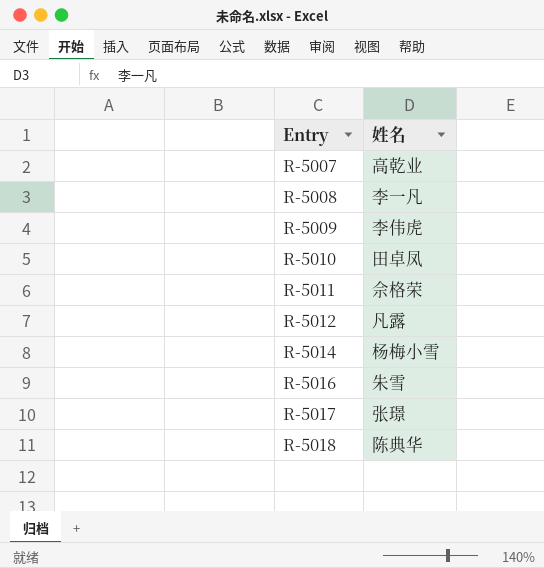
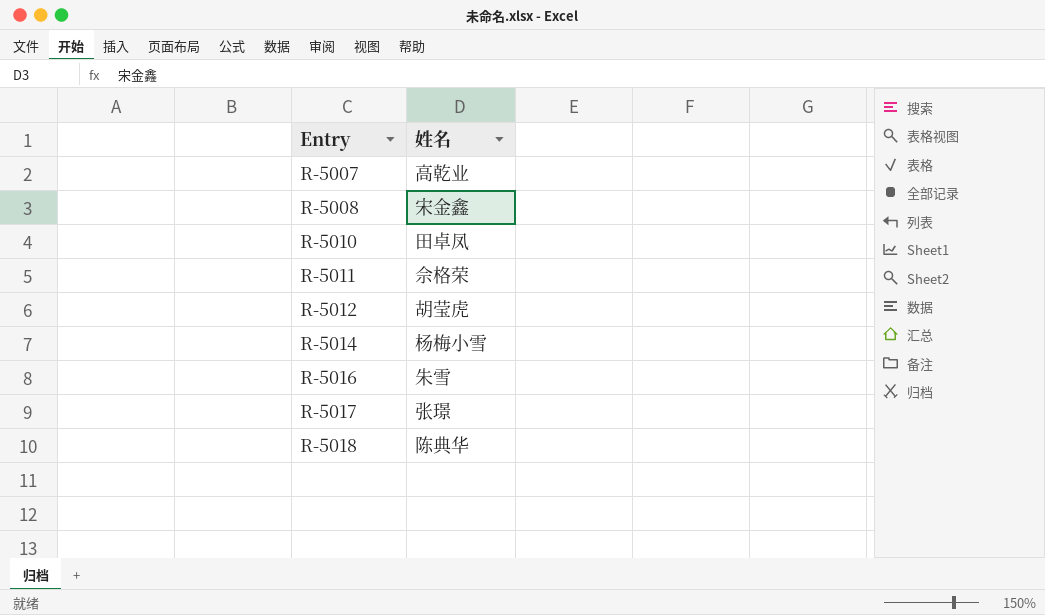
row R-5009: 李伟虎 -> none
R-5008 | 姓名: 李一凡 -> 宋金鑫
R-5012 | 姓名: 凡露 -> 胡莹虎

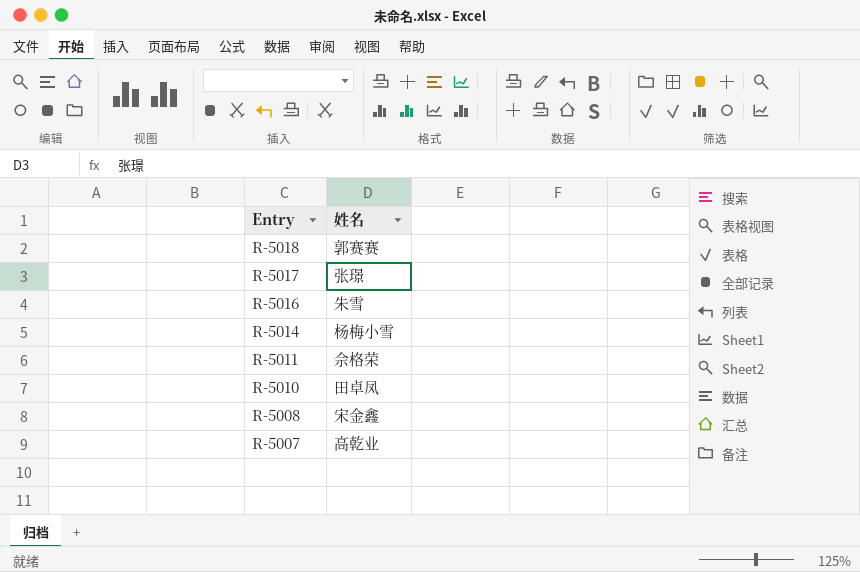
row order: Entry ascending -> Entry descending
row R-5012: 胡莹虎 -> none
R-5018 | 姓名: 陈典华 -> 郭赛赛

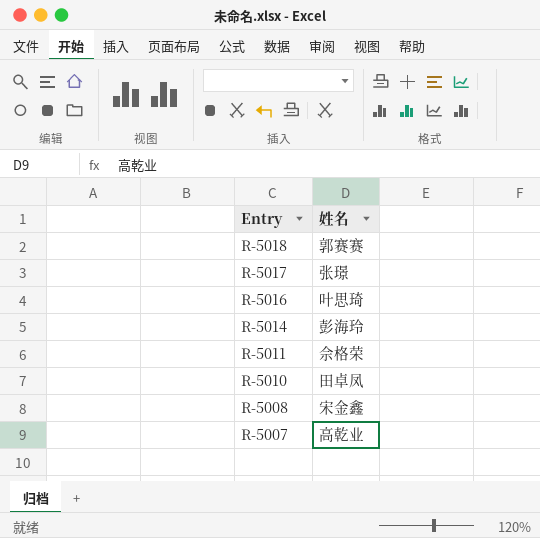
R-5016 | 姓名: 朱雪 -> 叶思琦
R-5014 | 姓名: 杨梅小雪 -> 彭海玲

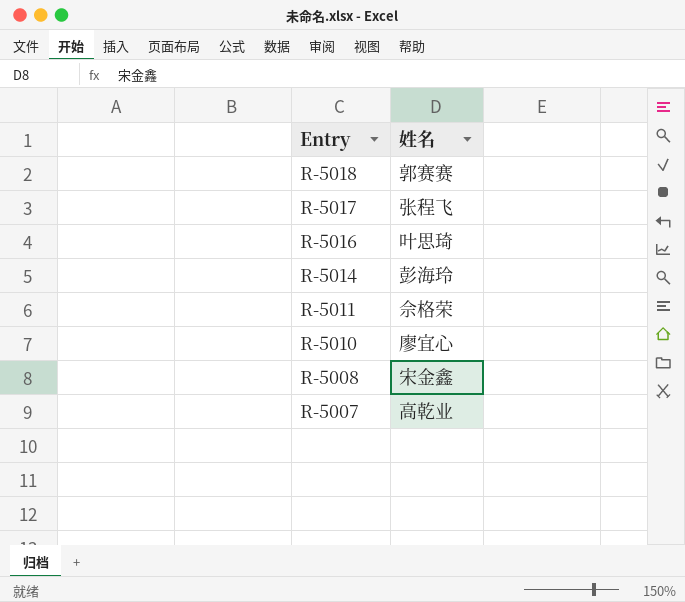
R-5017 | 姓名: 张璟 -> 张程飞
R-5010 | 姓名: 田卓凤 -> 廖宜心

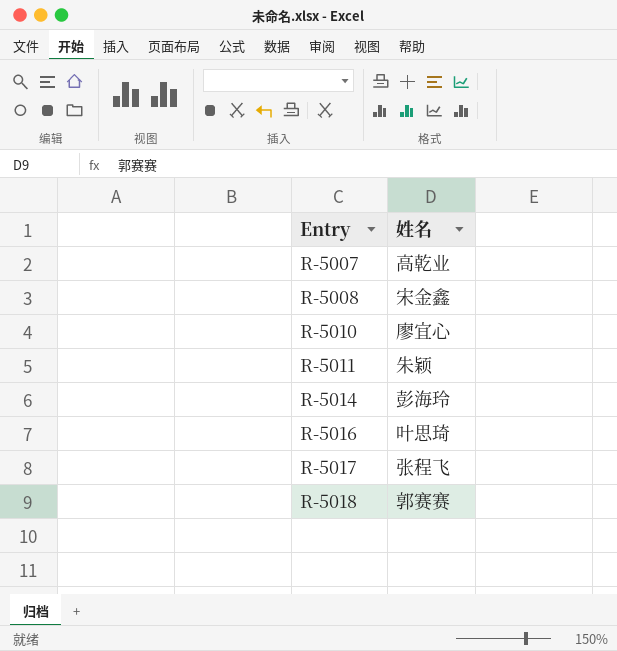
row order: Entry descending -> Entry ascending
R-5011 | 姓名: 佘格荣 -> 朱颖

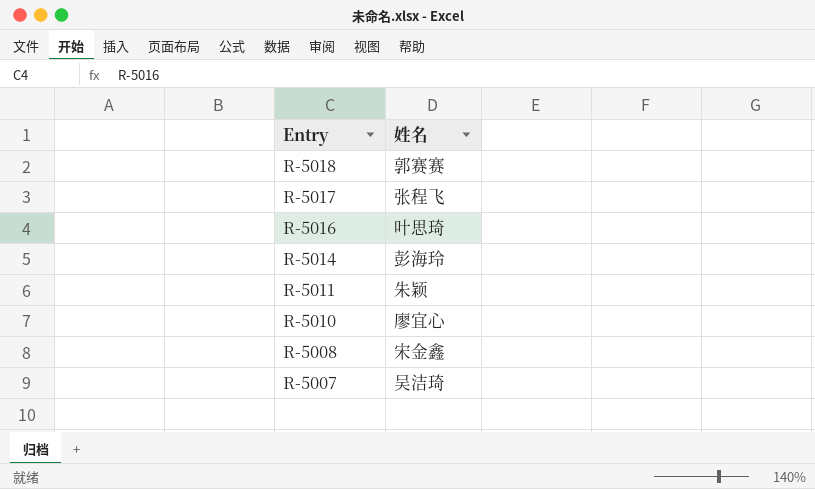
row order: Entry ascending -> Entry descending
R-5007 | 姓名: 高乾业 -> 吴洁琦

